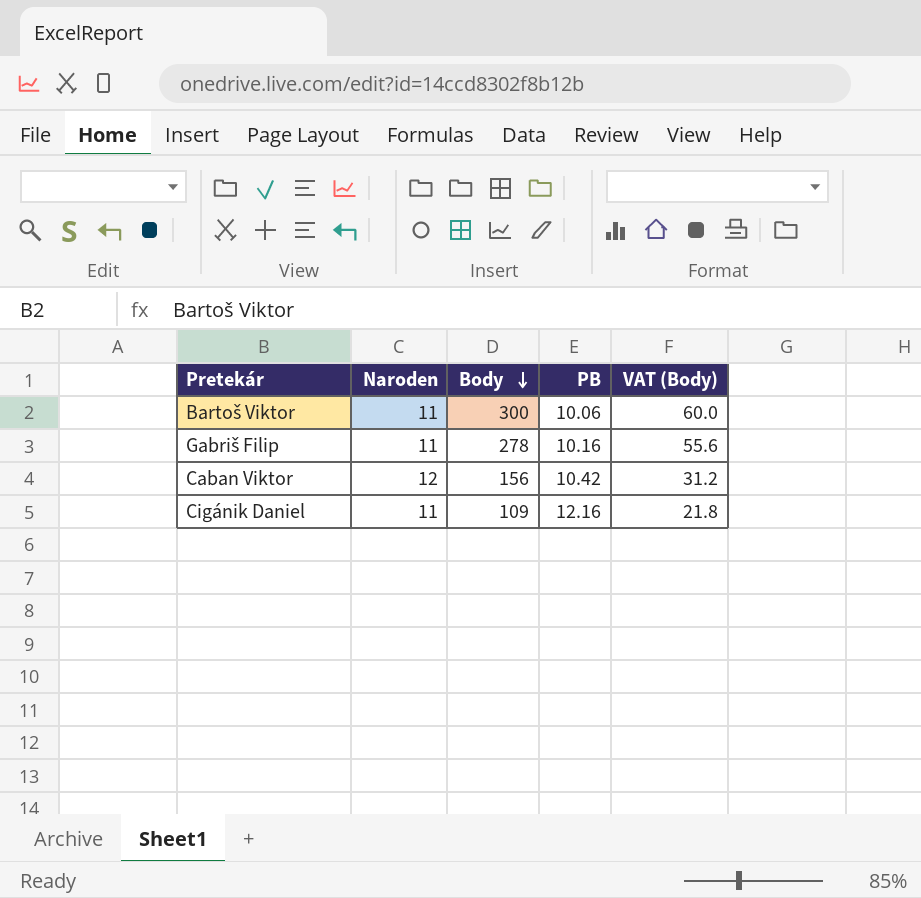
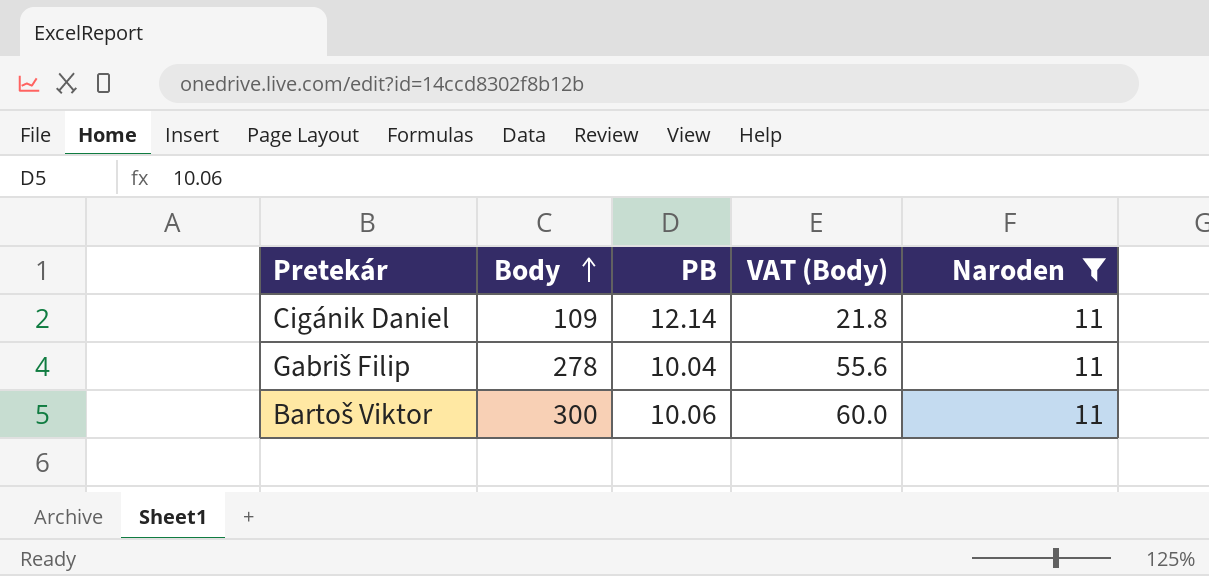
filter: none -> Naroden = 11
row order: Body descending -> Body ascending
column Naroden | position: 2 -> 5
Cigánik Daniel | PB: 12.16 -> 12.14
Gabriš Filip | PB: 10.16 -> 10.04

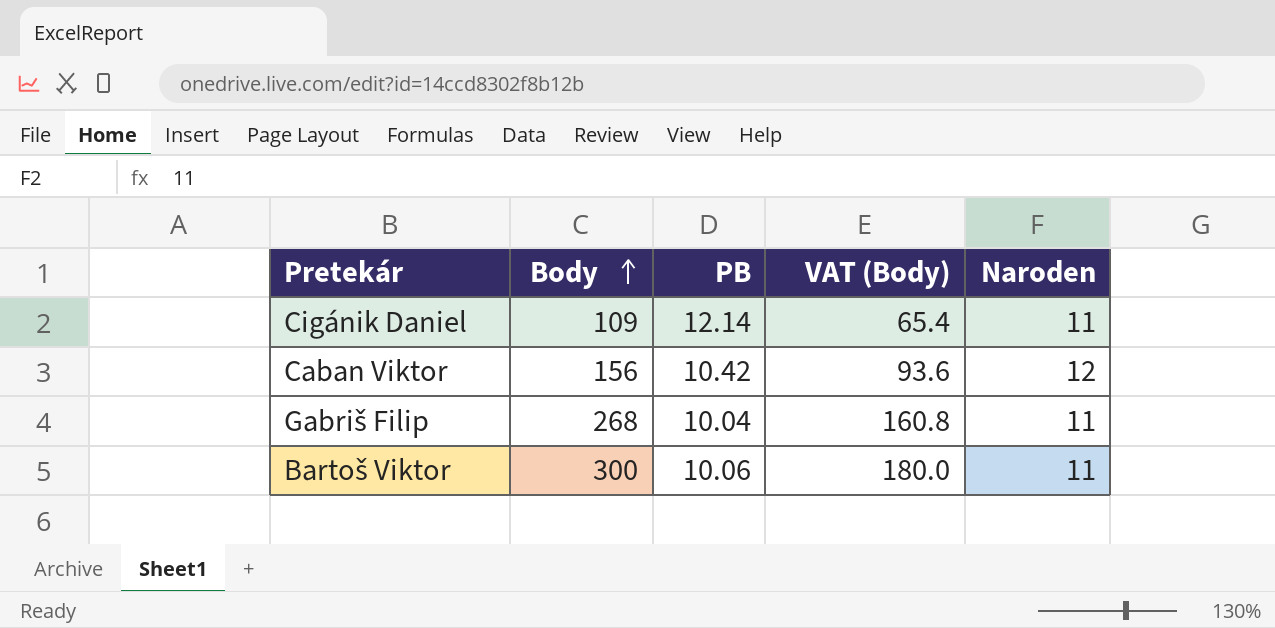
filter: Naroden = 11 -> none
column VAT (Body) | formula: [Body] * 0.2 -> [Body] * 0.6
Gabriš Filip | Body: 278 -> 268

